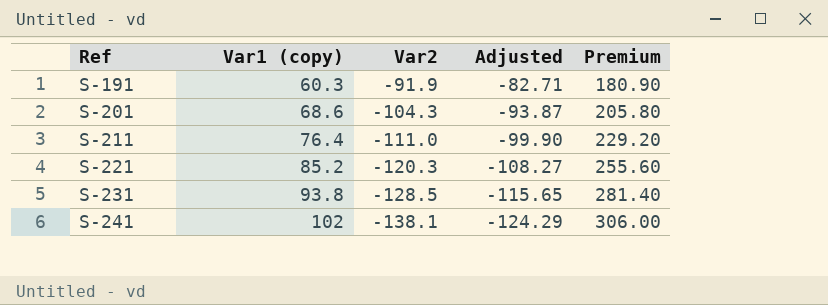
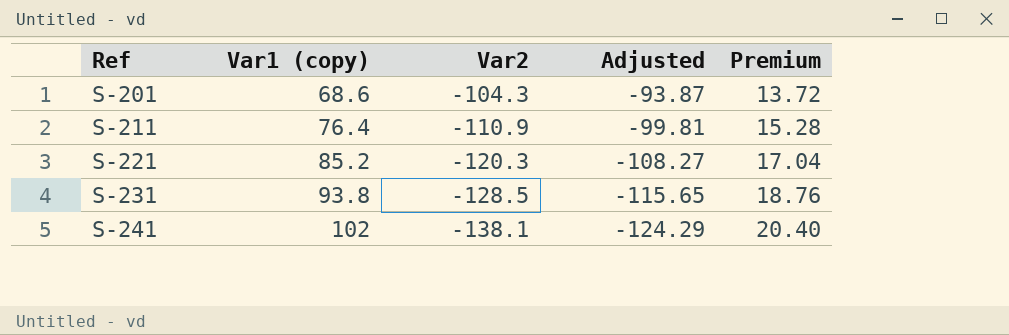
column Premium | formula: [Var1 (copy)] * 3 -> [Var1 (copy)] * 0.2
row S-191: 60.3 | -91.9 | -82.71 | 180.90 -> none
S-211 | Var2: -111.0 -> -110.9
S-211 | Adjusted: -99.90 -> -99.81

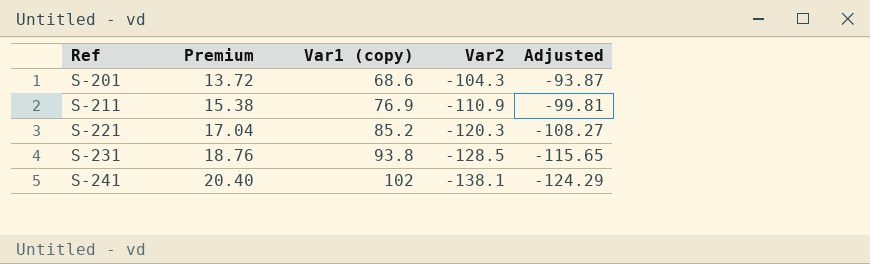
column Premium | position: 5 -> 2
S-211 | Premium: 15.28 -> 15.38
S-211 | Var1 (copy): 76.4 -> 76.9

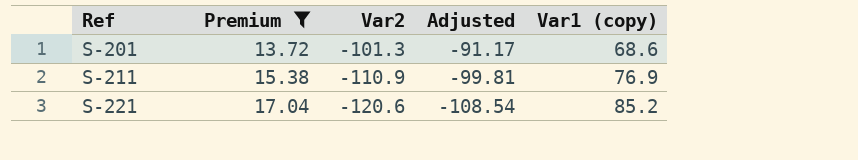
filter: none -> Premium <= 17.04
column Var1 (copy) | position: 3 -> 5
S-201 | Var2: -104.3 -> -101.3
S-201 | Adjusted: -93.87 -> -91.17
S-221 | Var2: -120.3 -> -120.6
S-221 | Adjusted: -108.27 -> -108.54

